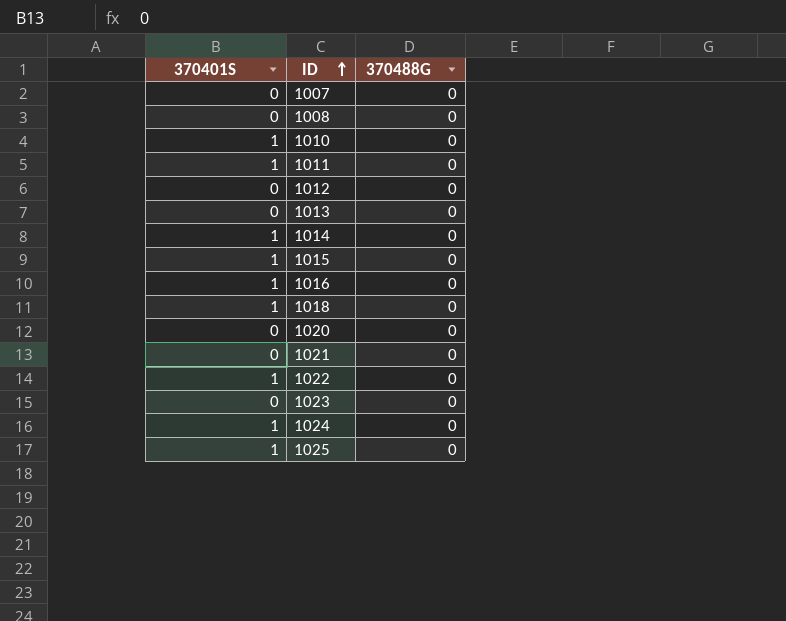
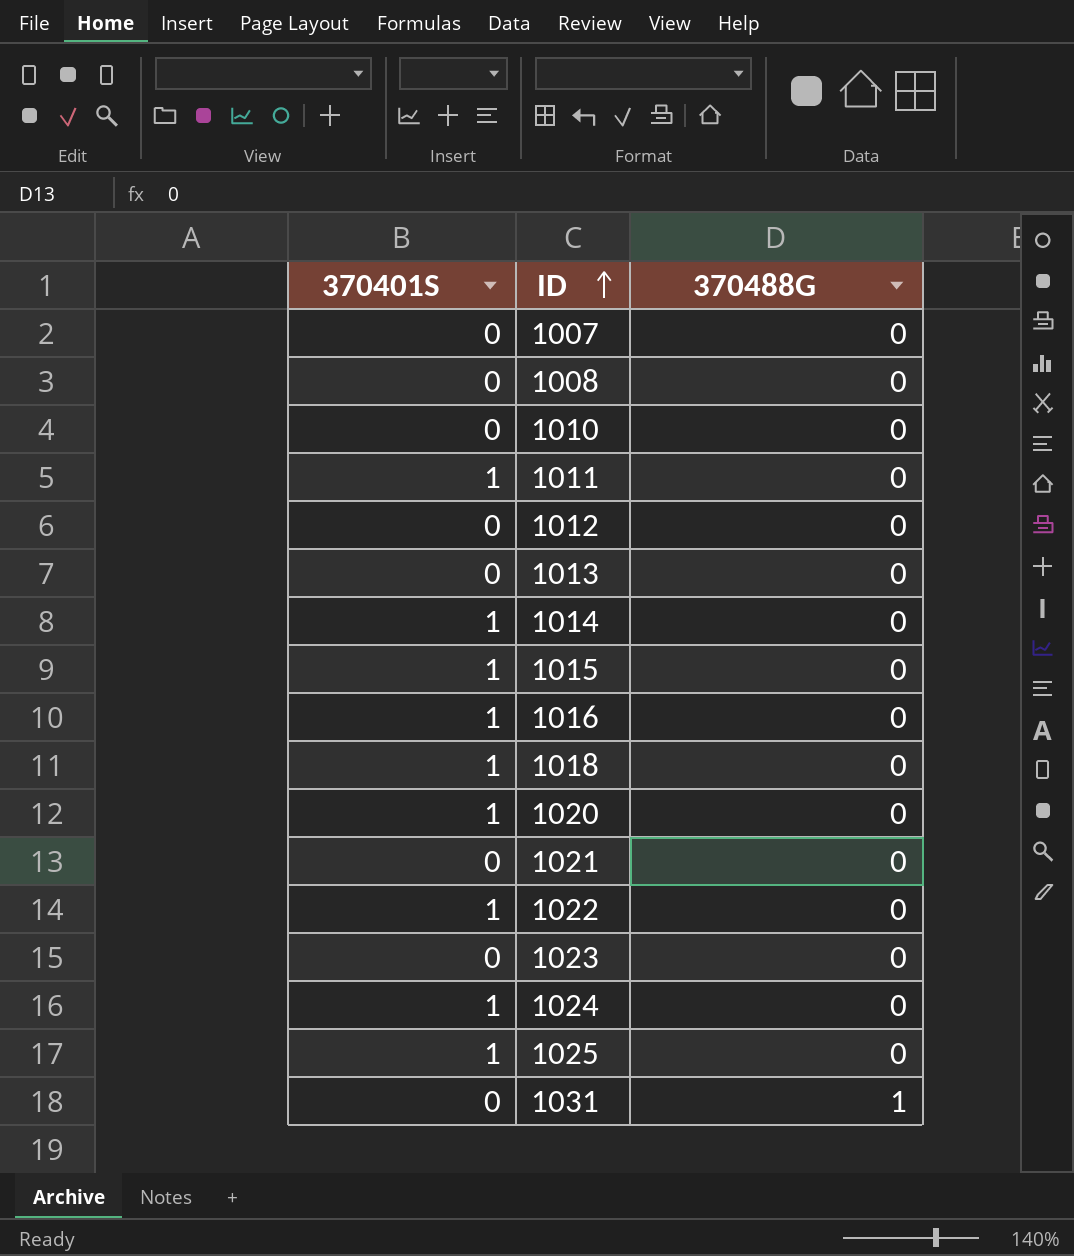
1010 | 370401S: 1 -> 0
1020 | 370401S: 0 -> 1
row 1031: none -> 0 | 1

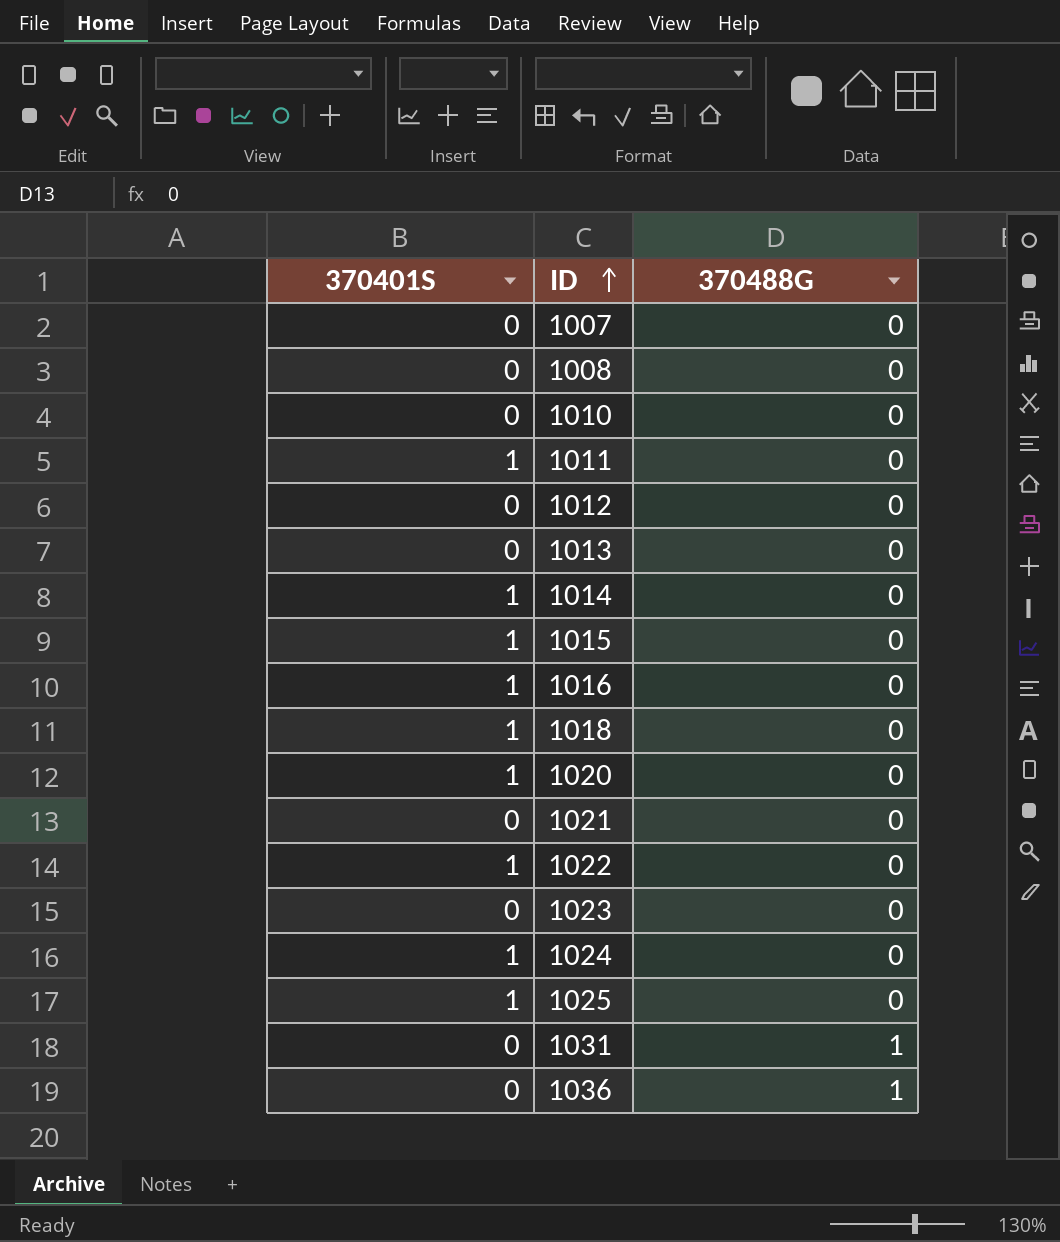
row 1036: none -> 0 | 1

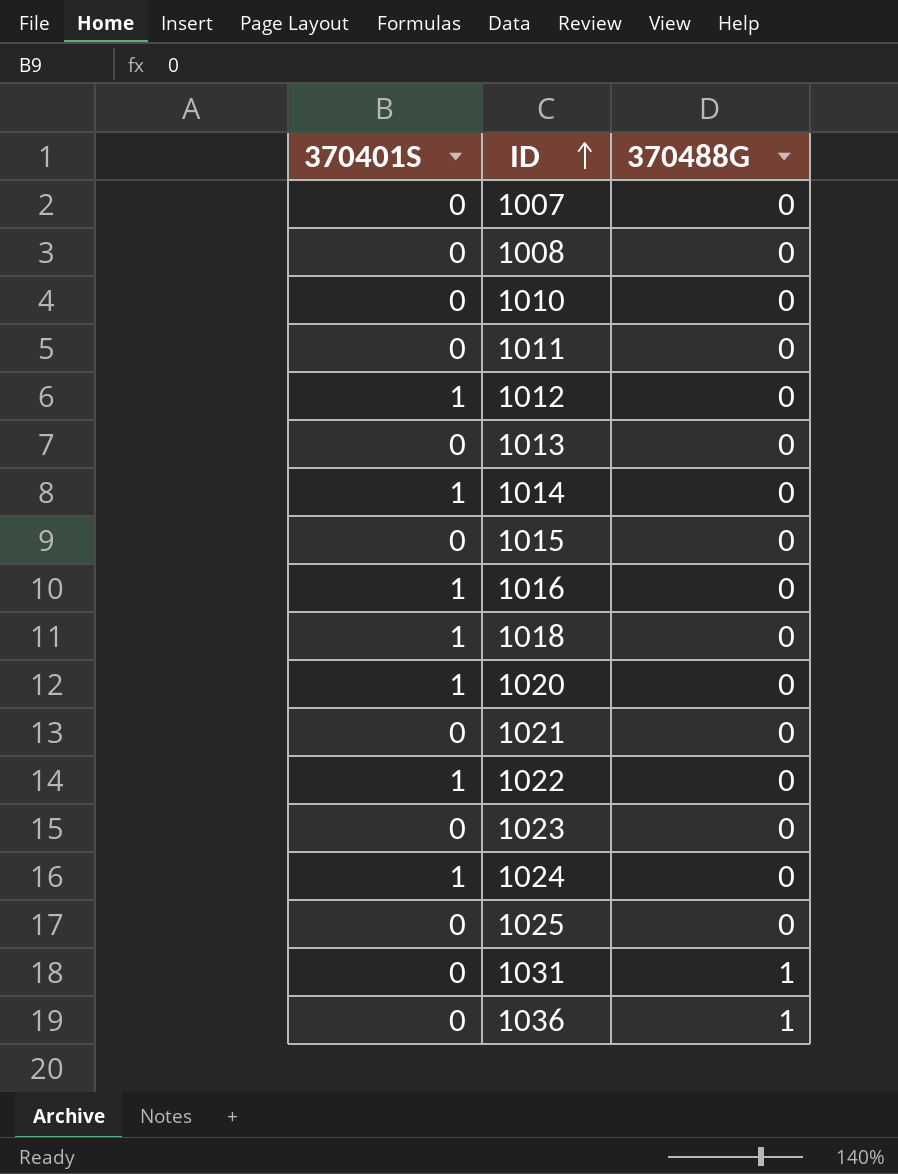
1011 | 370401S: 1 -> 0
1012 | 370401S: 0 -> 1
1015 | 370401S: 1 -> 0
1025 | 370401S: 1 -> 0

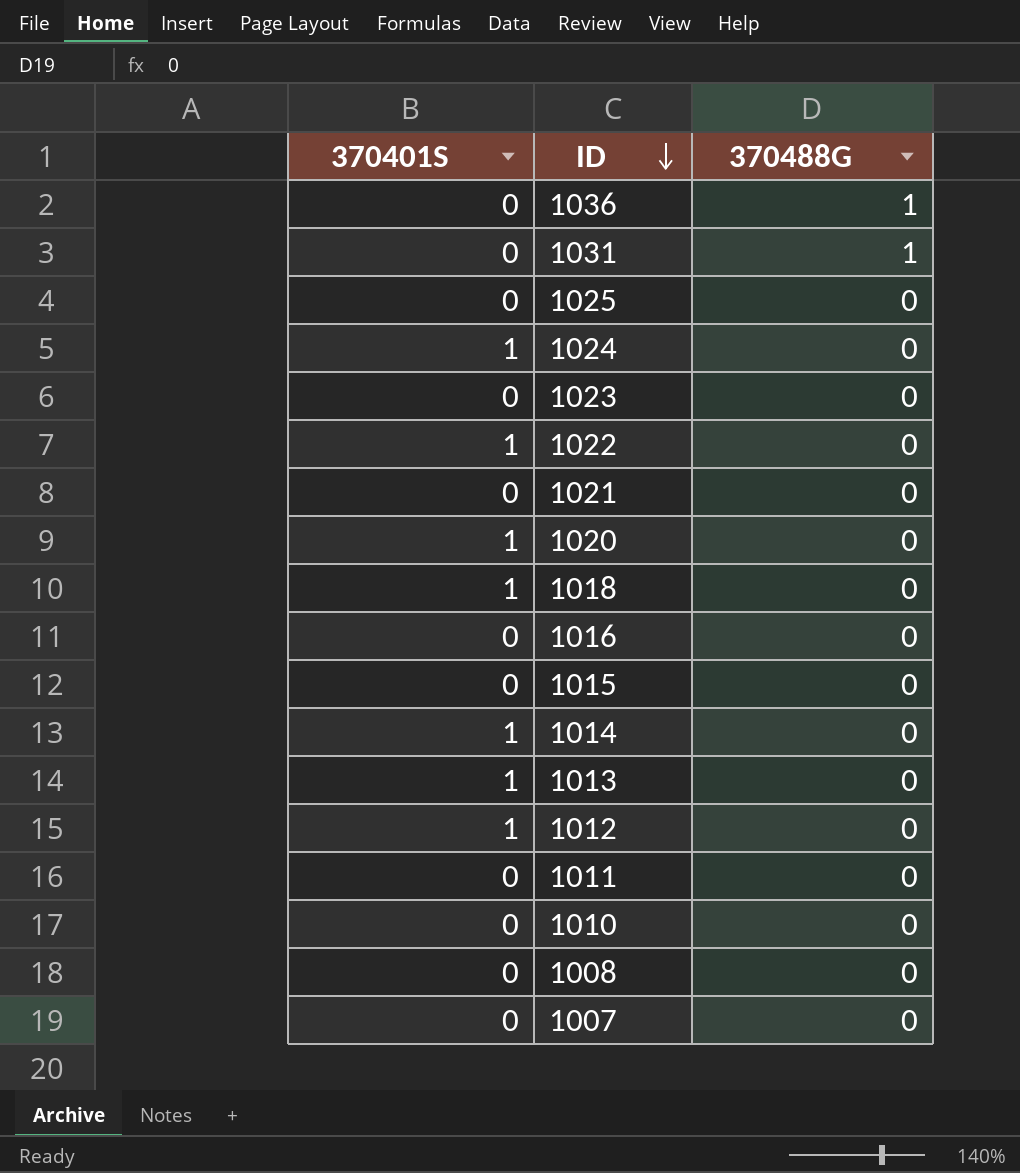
row order: ID ascending -> ID descending
1016 | 370401S: 1 -> 0
1013 | 370401S: 0 -> 1

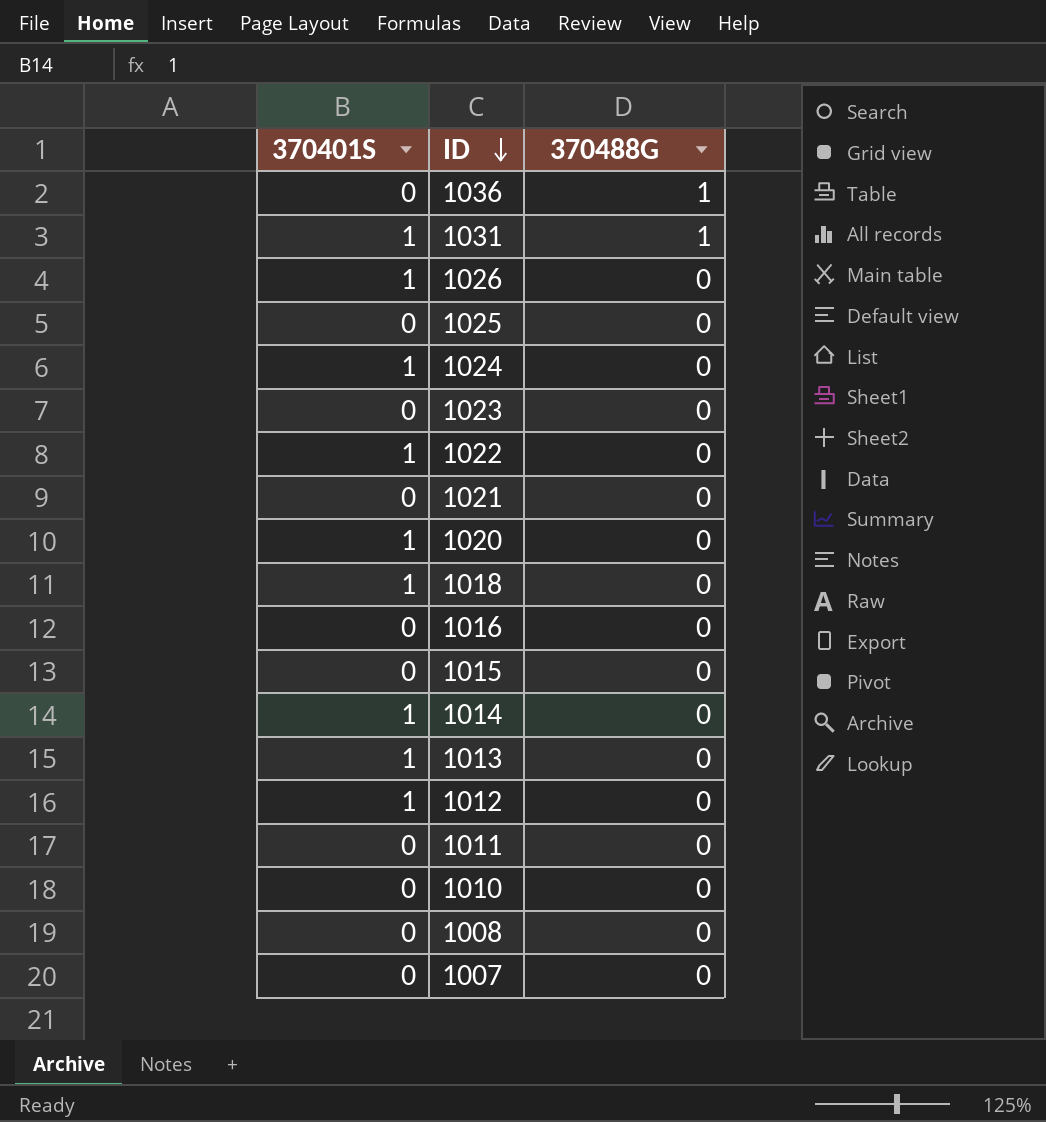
1031 | 370401S: 0 -> 1
row 1026: none -> 1 | 0

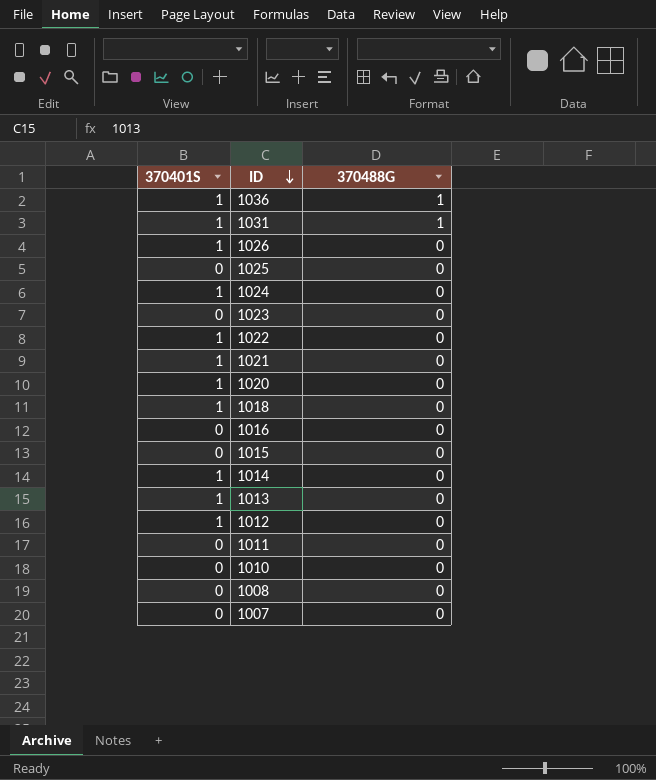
1036 | 370401S: 0 -> 1
1021 | 370401S: 0 -> 1

